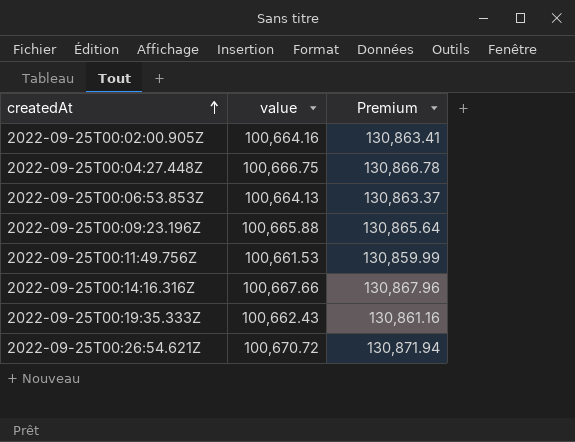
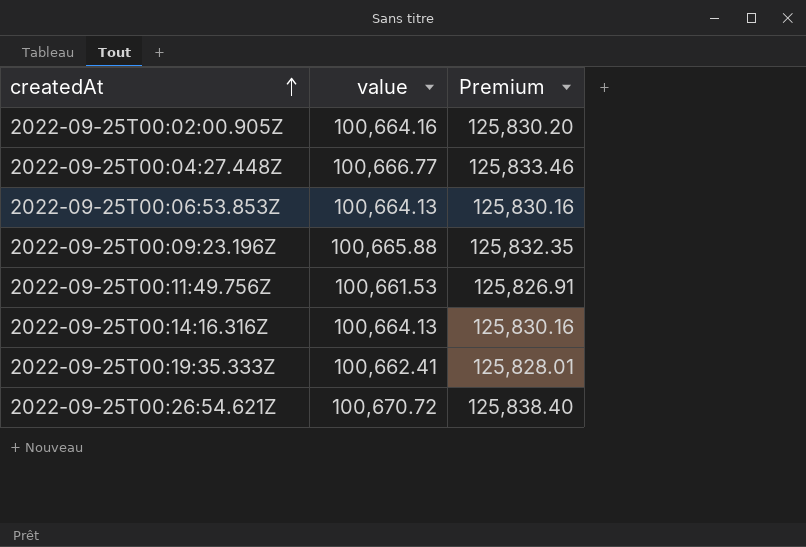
column Premium | formula: [value] * 1.3 -> [value] * 1.25
2022-09-25T00:04:27.448Z | value: 100,666.75 -> 100,666.77
2022-09-25T00:14:16.316Z | value: 100,667.66 -> 100,664.13
2022-09-25T00:19:35.333Z | value: 100,662.43 -> 100,662.41

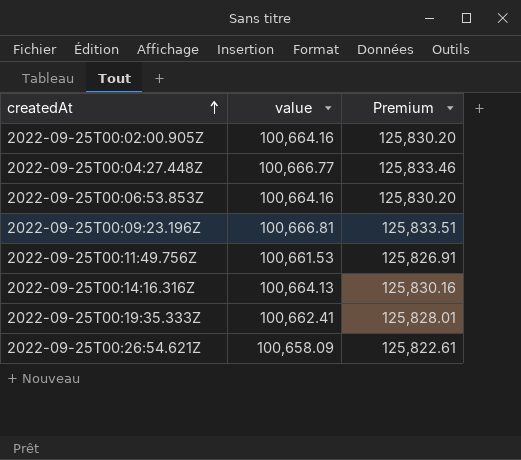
2022-09-25T00:06:53.853Z | value: 100,664.13 -> 100,664.16
2022-09-25T00:06:53.853Z | Premium: 125,830.16 -> 125,830.20
2022-09-25T00:09:23.196Z | value: 100,665.88 -> 100,666.81
2022-09-25T00:09:23.196Z | Premium: 125,832.35 -> 125,833.51
2022-09-25T00:26:54.621Z | value: 100,670.72 -> 100,658.09
2022-09-25T00:26:54.621Z | Premium: 125,838.40 -> 125,822.61

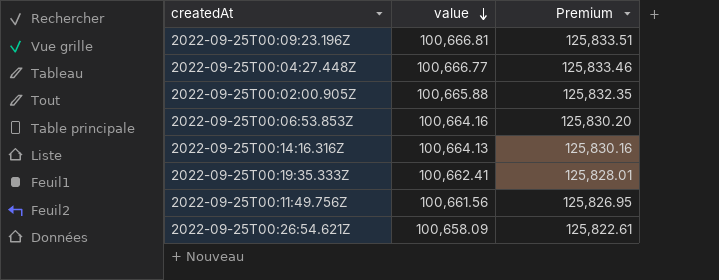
row order: createdAt ascending -> value descending
2022-09-25T00:02:00.905Z | value: 100,664.16 -> 100,665.88
2022-09-25T00:02:00.905Z | Premium: 125,830.20 -> 125,832.35
2022-09-25T00:11:49.756Z | value: 100,661.53 -> 100,661.56
2022-09-25T00:11:49.756Z | Premium: 125,826.91 -> 125,826.95

